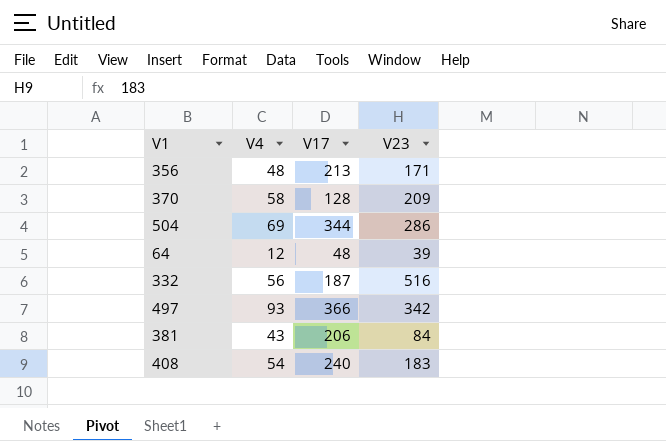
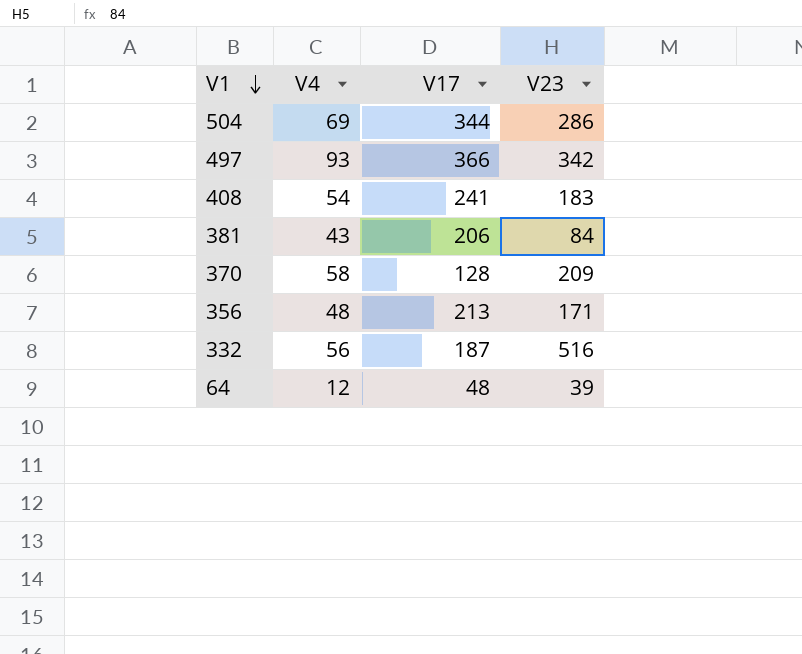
row order: none -> V1 descending
408 | V17: 240 -> 241

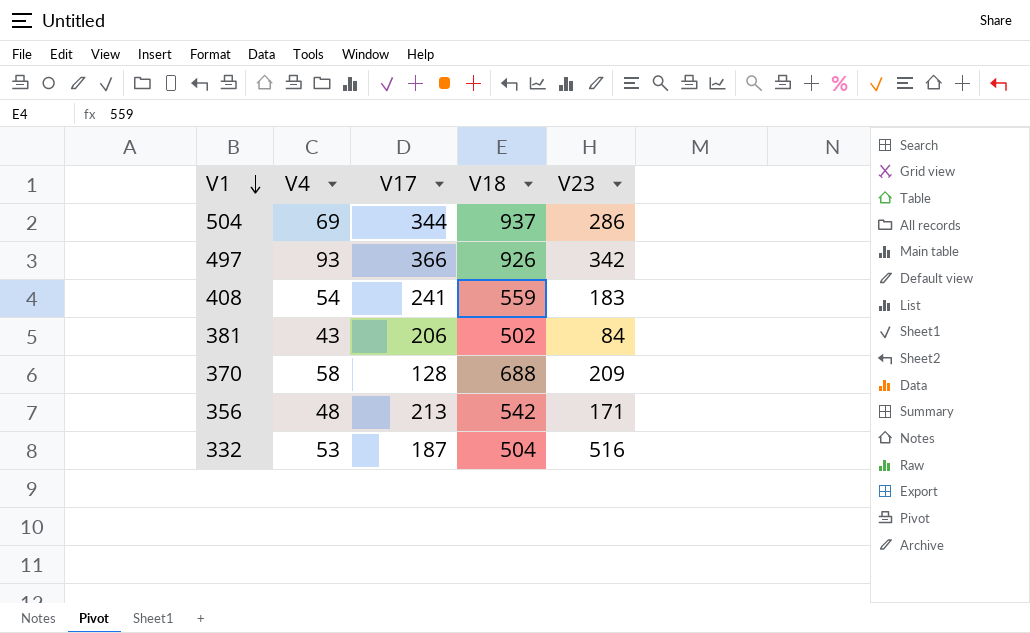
column V18 | position: none -> 4
row 64: 12 | 48 | 39 -> none
332 | V4: 56 -> 53

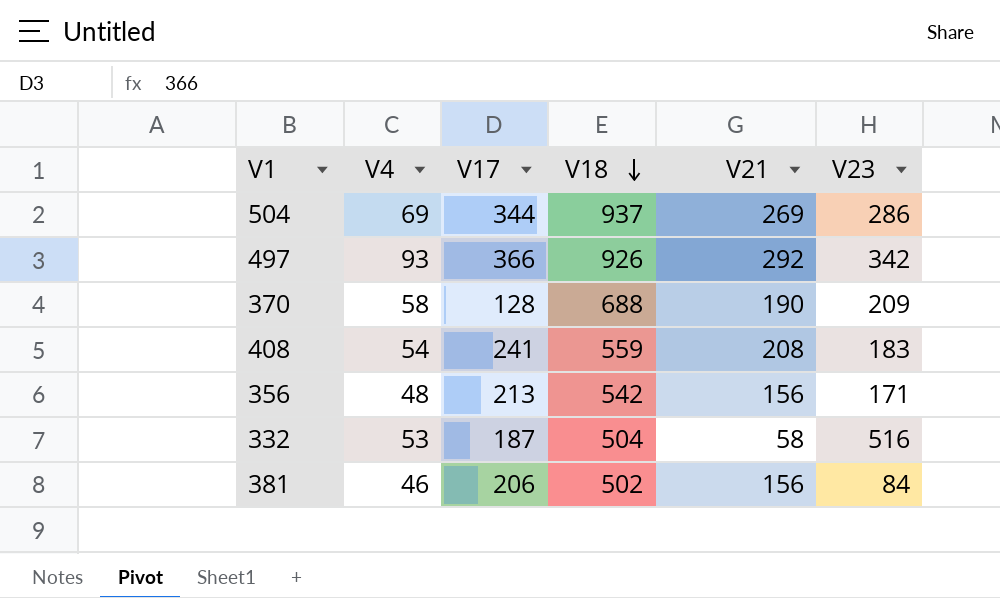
row order: V1 descending -> V18 descending
column V21 | position: none -> 5
381 | V4: 43 -> 46

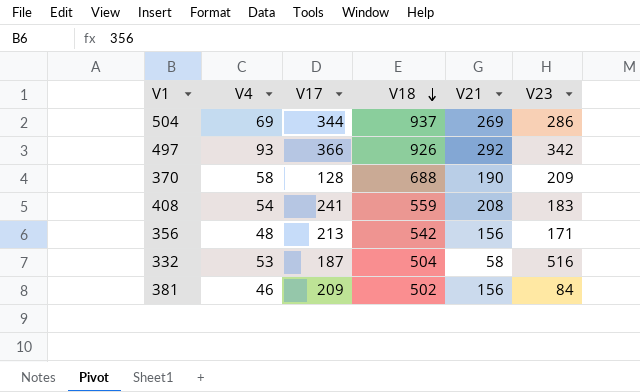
381 | V17: 206 -> 209

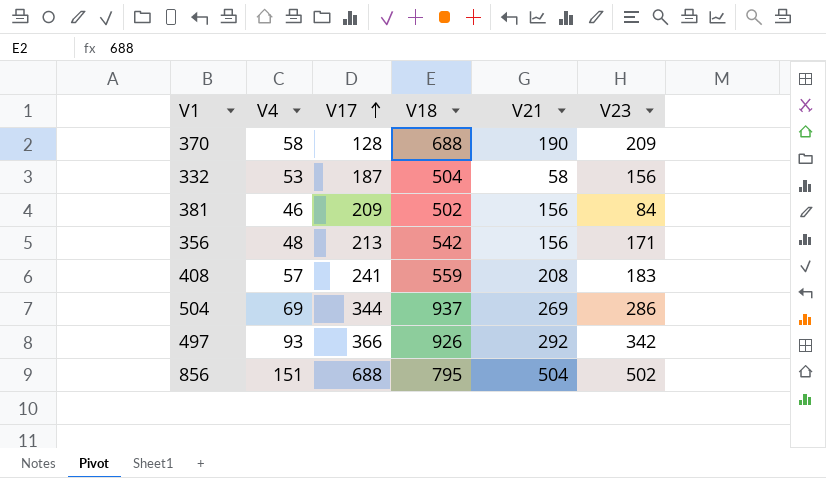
row order: V18 descending -> V17 ascending
332 | V23: 516 -> 156
408 | V4: 54 -> 57
row 856: none -> 151 | 688 | 795 | 504 | 502

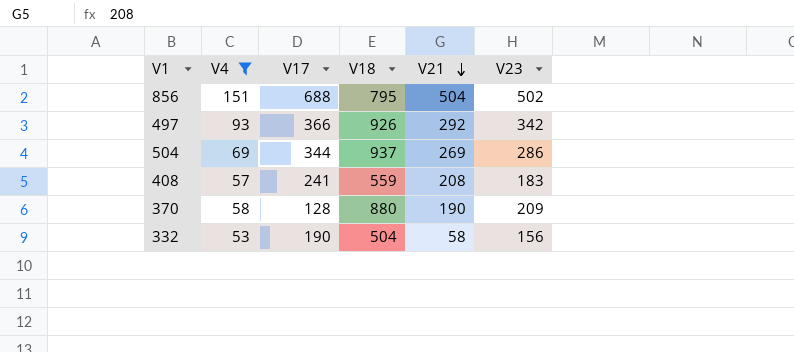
filter: none -> V4 >= 53
row order: V17 ascending -> V21 descending
370 | V18: 688 -> 880
332 | V17: 187 -> 190

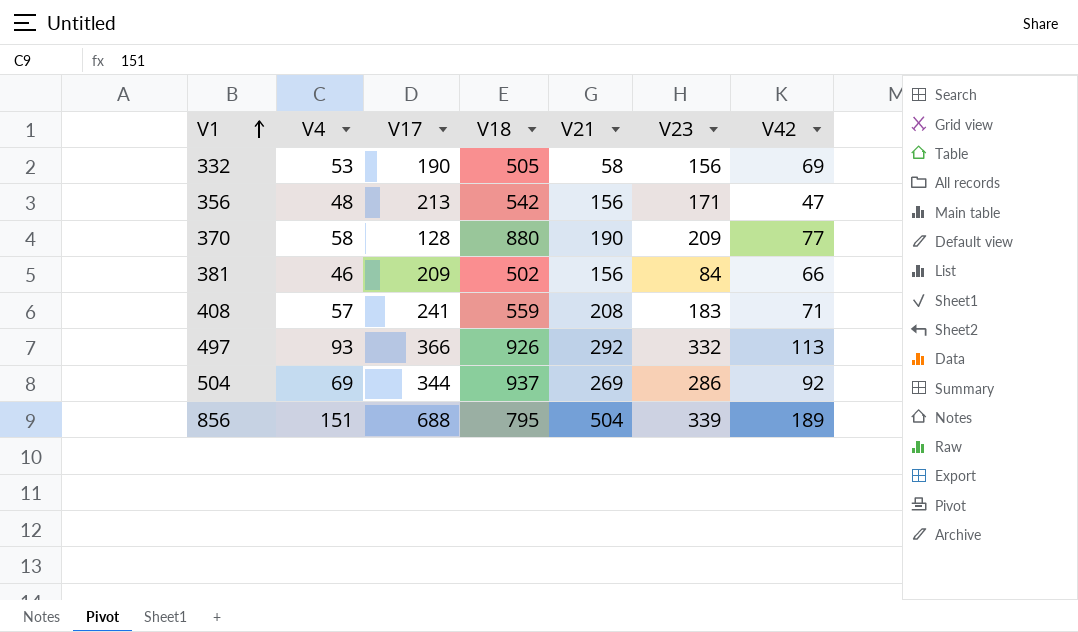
filter: V4 >= 53 -> none
row order: V21 descending -> V1 ascending
column V42 | position: none -> 7
332 | V18: 504 -> 505
497 | V23: 342 -> 332
856 | V23: 502 -> 339

